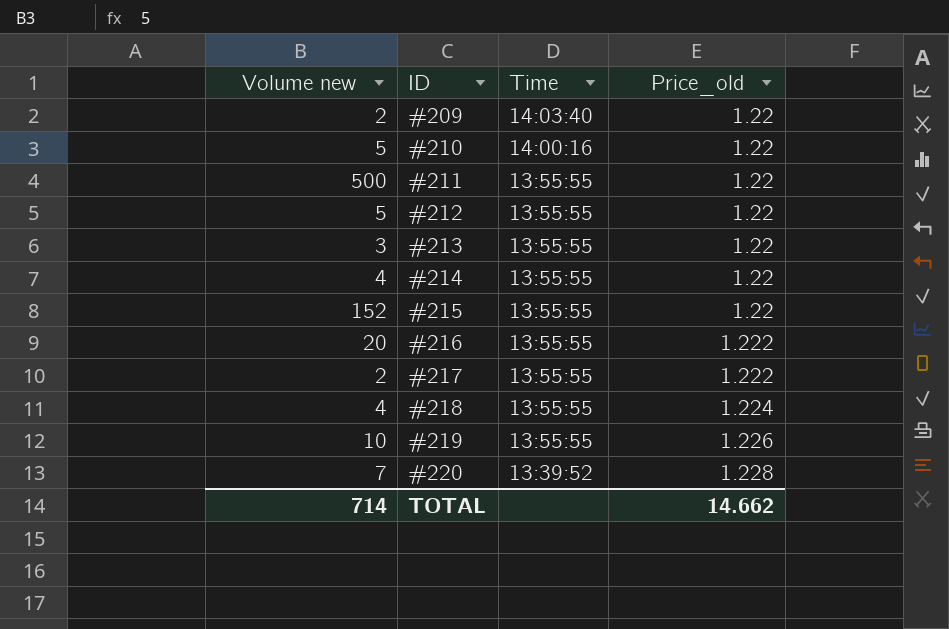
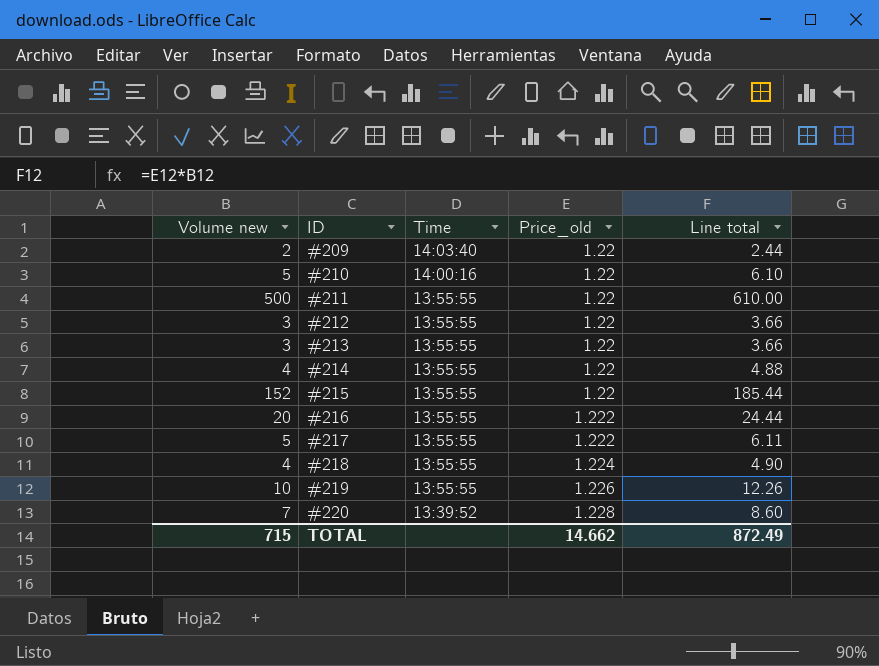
column Line total | formula: none -> [Volume new] * [Price_old]
#212 | Volume new: 5 -> 3
#217 | Volume new: 2 -> 5
TOTAL | Volume new: 714 -> 715

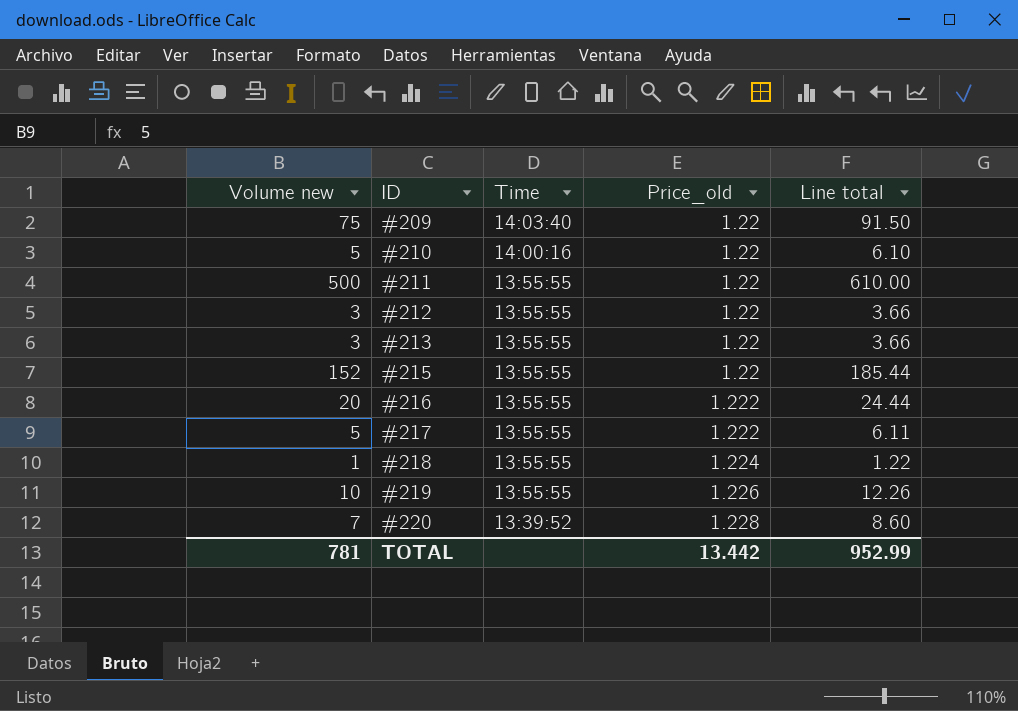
row #214: 4 | 13:55:55 | 1.22 | 4.88 -> none
#209 | Volume new: 2 -> 75
#209 | Line total: 2.44 -> 91.50
#218 | Volume new: 4 -> 1
#218 | Line total: 4.90 -> 1.22
TOTAL | Volume new: 715 -> 781
TOTAL | Price_old: 14.662 -> 13.442
TOTAL | Line total: 872.49 -> 952.99

